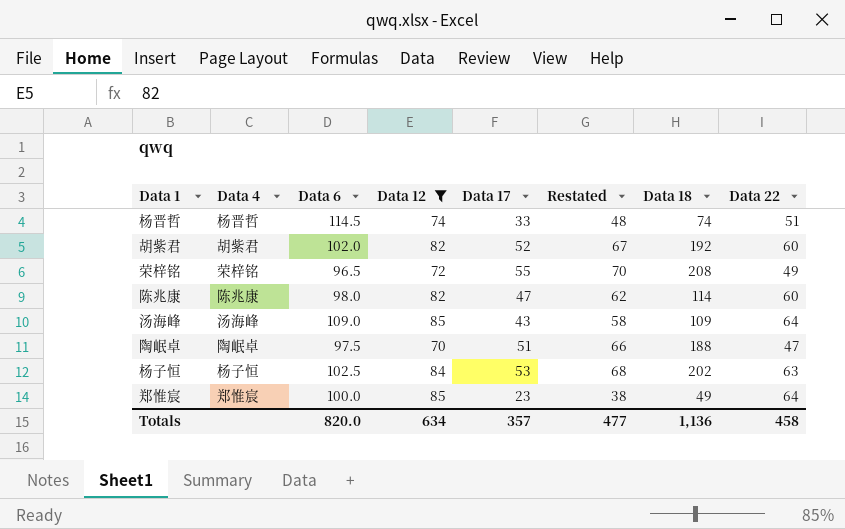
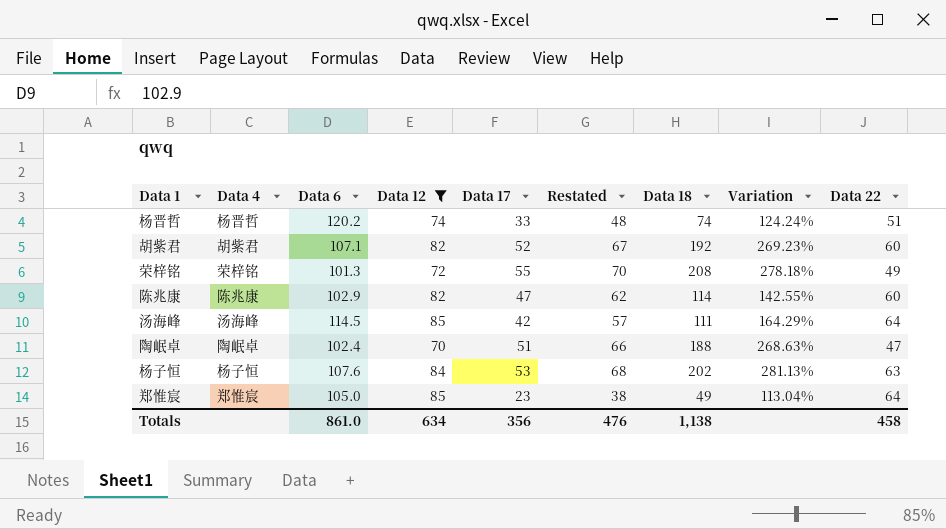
column Variation | formula: none -> ([Data 18] - [Data 17]) / [Data 17]
杨晋哲 | Data 6: 114.5 -> 120.2
胡紫君 | Data 6: 102.0 -> 107.1
荣梓铭 | Data 6: 96.5 -> 101.3
陈兆康 | Data 6: 98.0 -> 102.9
汤海峰 | Data 6: 109.0 -> 114.5
汤海峰 | Data 17: 43 -> 42
汤海峰 | Restated: 58 -> 57
汤海峰 | Data 18: 109 -> 111
陶岷卓 | Data 6: 97.5 -> 102.4
杨子恒 | Data 6: 102.5 -> 107.6
郑惟宸 | Data 6: 100.0 -> 105.0
Totals | Data 6: 820.0 -> 861.0
Totals | Data 17: 357 -> 356
Totals | Restated: 477 -> 476
Totals | Data 18: 1,136 -> 1,138

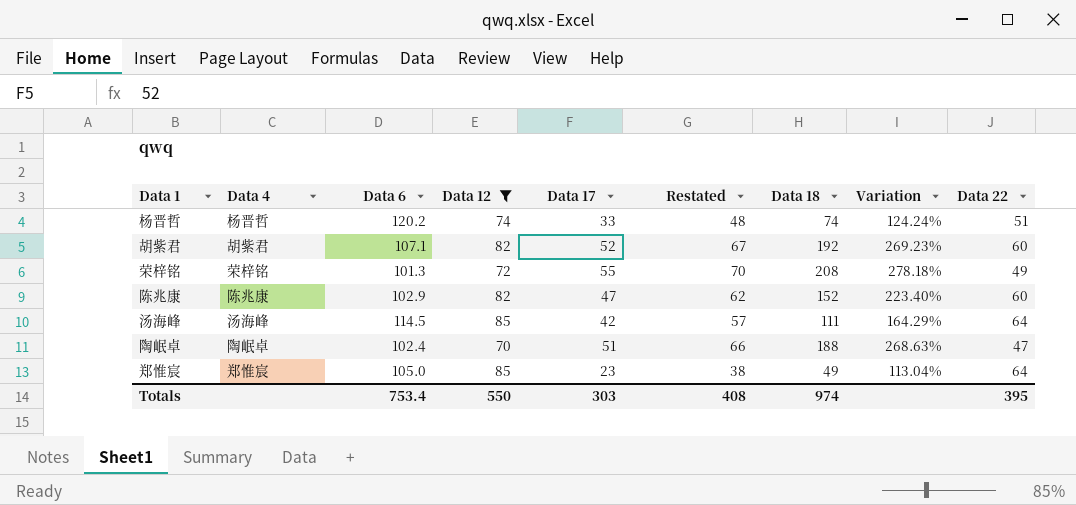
row 杨子恒: 杨子恒 | 107.6 | 84 | 53 | 68 | 202 | 281.13% | 63 -> none
陈兆康 | Data 18: 114 -> 152
陈兆康 | Variation: 142.55% -> 223.40%
Totals | Data 6: 861.0 -> 753.4
Totals | Data 12: 634 -> 550
Totals | Data 17: 356 -> 303
Totals | Restated: 476 -> 408
Totals | Data 18: 1,138 -> 974
Totals | Data 22: 458 -> 395

